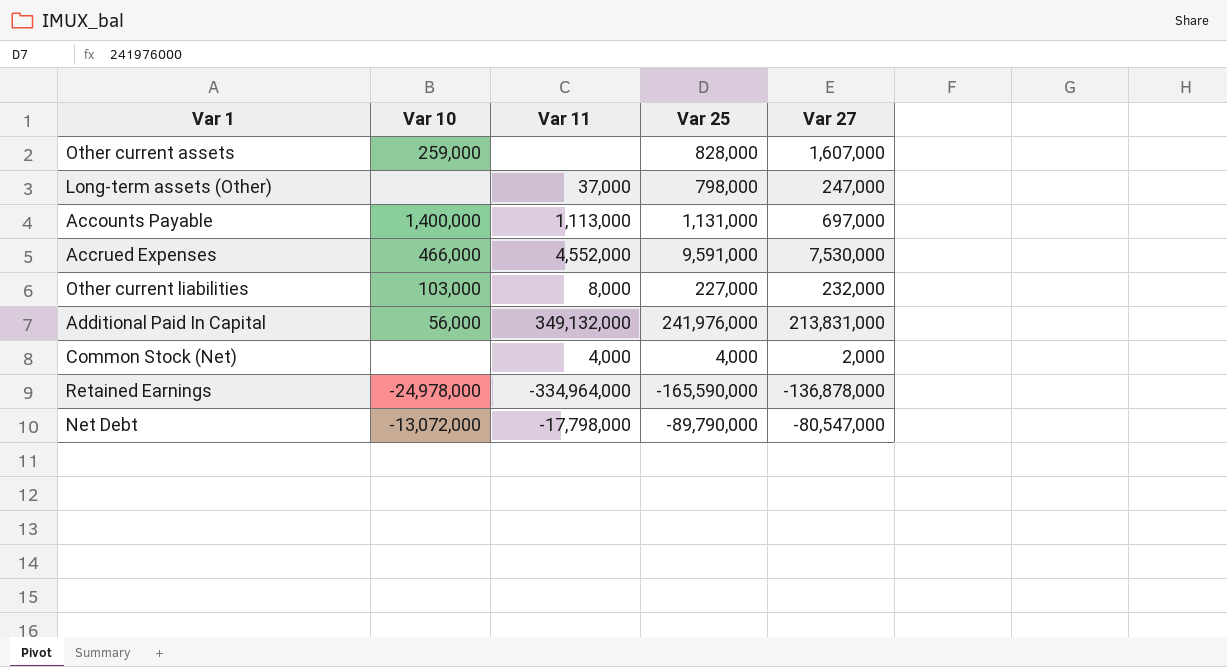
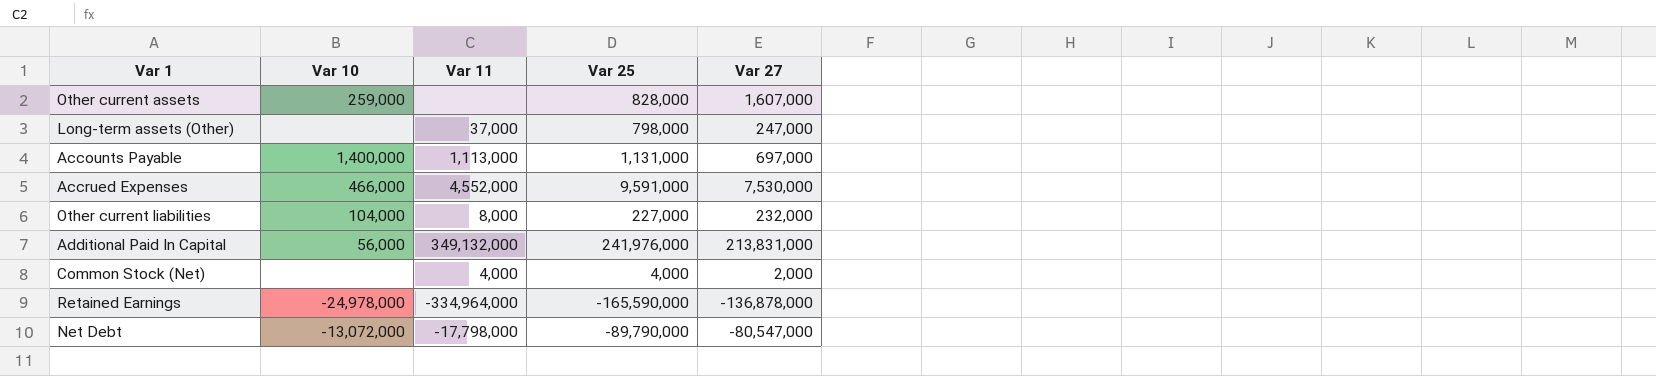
Other current liabilities | Var 10: 103,000 -> 104,000

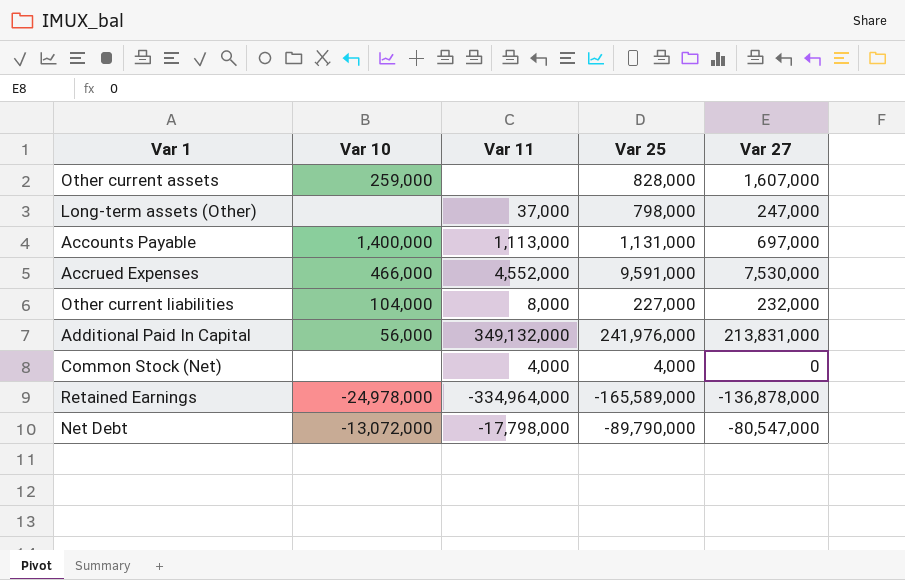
Common Stock (Net) | Var 27: 2,000 -> 0
Retained Earnings | Var 25: -165,590,000 -> -165,589,000

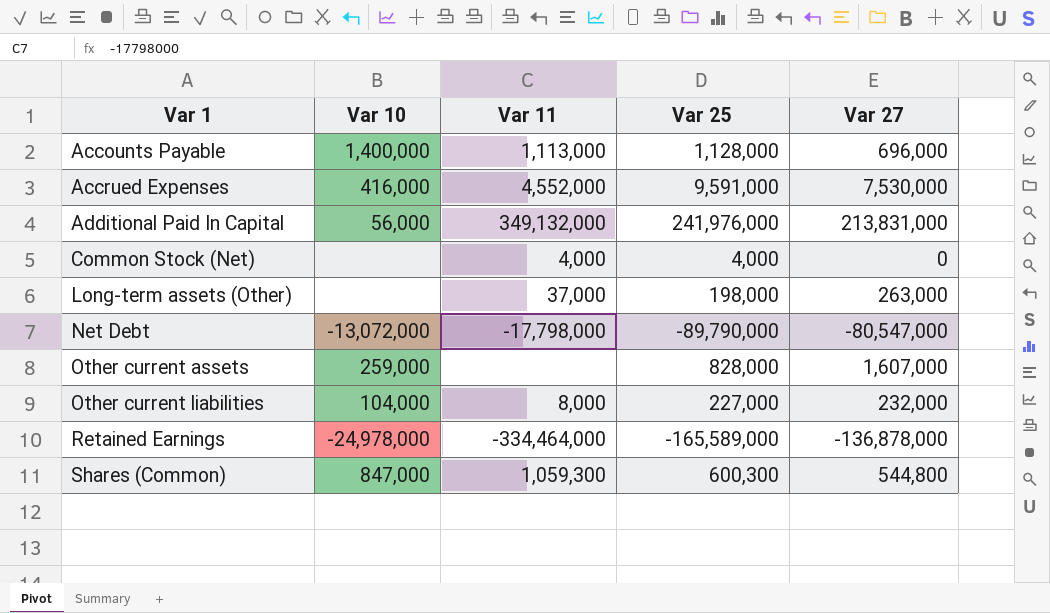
row order: none -> Var 1 ascending
Accounts Payable | Var 25: 1,131,000 -> 1,128,000
Accounts Payable | Var 27: 697,000 -> 696,000
Accrued Expenses | Var 10: 466,000 -> 416,000
Long-term assets (Other) | Var 25: 798,000 -> 198,000
Long-term assets (Other) | Var 27: 247,000 -> 263,000
Retained Earnings | Var 11: -334,964,000 -> -334,464,000
row Shares (Common): none -> 847,000 | 1,059,300 | 600,300 | 544,800

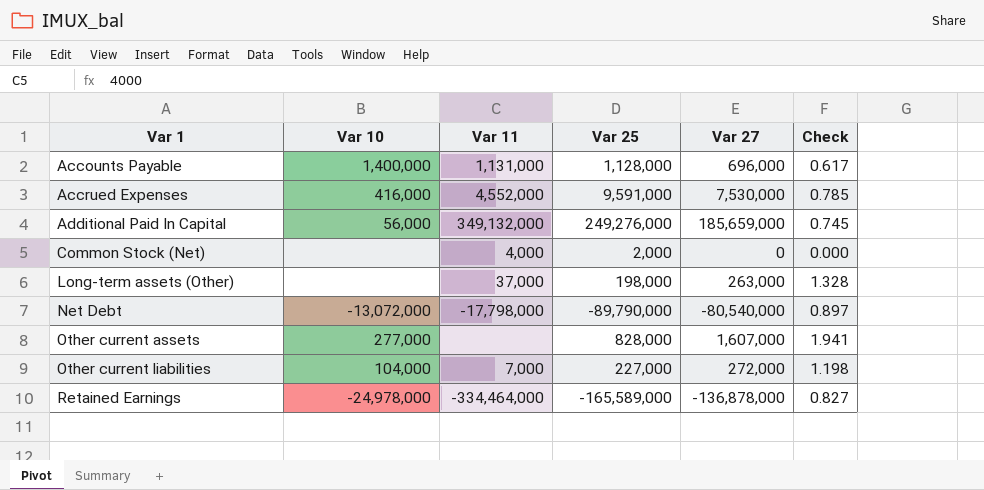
column Check | formula: none -> [Var 27] / [Var 25]
row Shares (Common): 847,000 | 1,059,300 | 600,300 | 544,800 -> none
Accounts Payable | Var 11: 1,113,000 -> 1,131,000
Additional Paid In Capital | Var 25: 241,976,000 -> 249,276,000
Additional Paid In Capital | Var 27: 213,831,000 -> 185,659,000
Common Stock (Net) | Var 25: 4,000 -> 2,000
Net Debt | Var 27: -80,547,000 -> -80,540,000
Other current assets | Var 10: 259,000 -> 277,000
Other current liabilities | Var 11: 8,000 -> 7,000
Other current liabilities | Var 27: 232,000 -> 272,000

